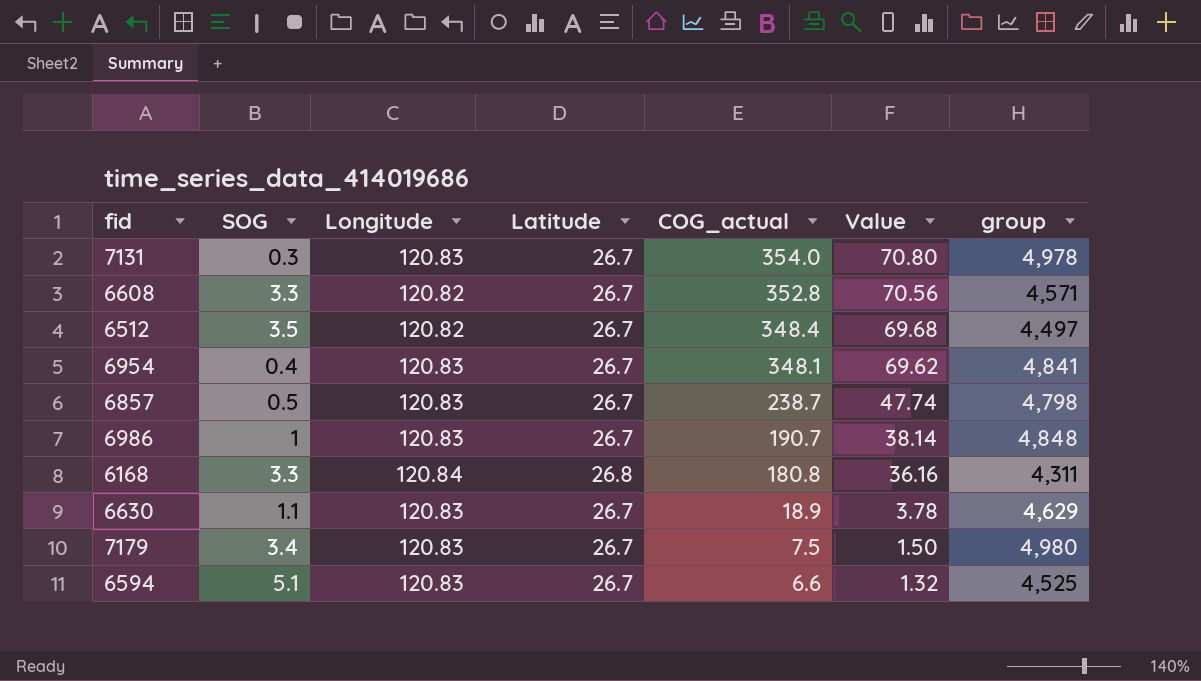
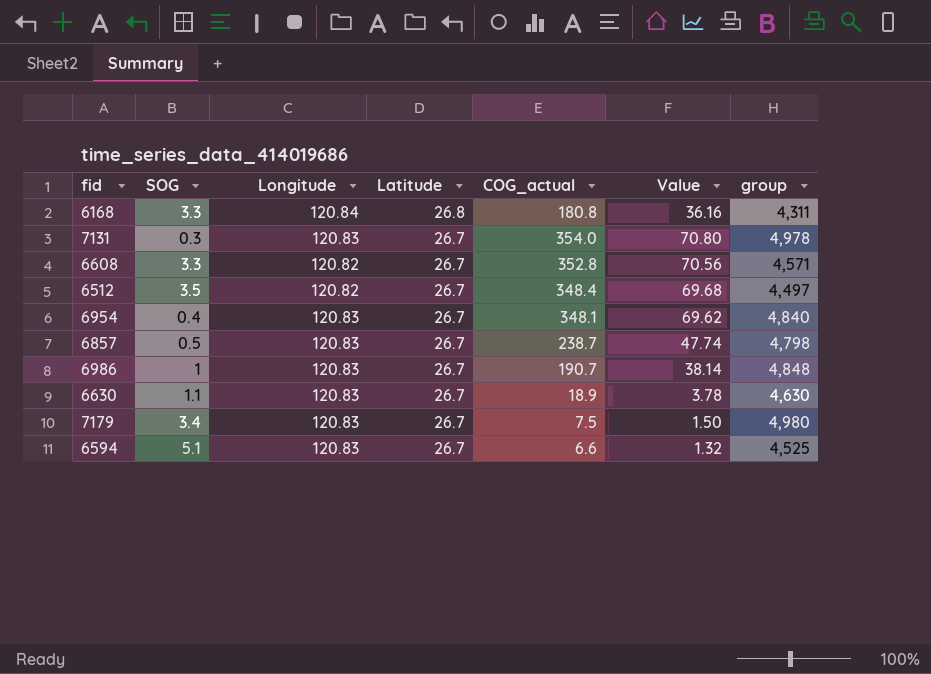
row order: COG_actual descending -> Latitude descending
6954 | group: 4,841 -> 4,840
6630 | group: 4,629 -> 4,630

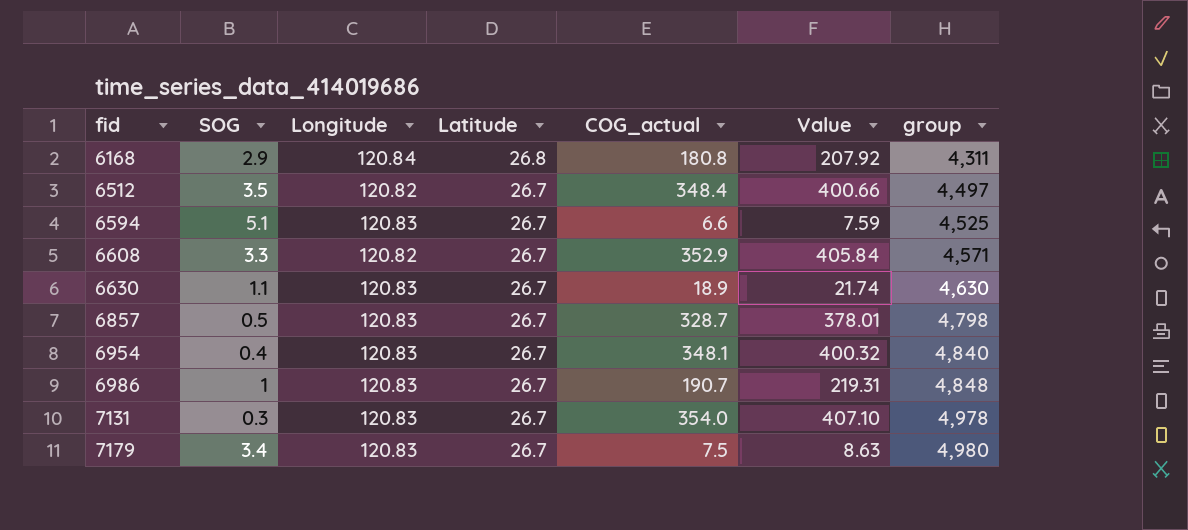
row order: Latitude descending -> fid ascending
column Value | formula: [COG_actual] * 0.2 -> [COG_actual] * 1.15
6168 | SOG: 3.3 -> 2.9
6608 | COG_actual: 352.8 -> 352.9
6857 | COG_actual: 238.7 -> 328.7

